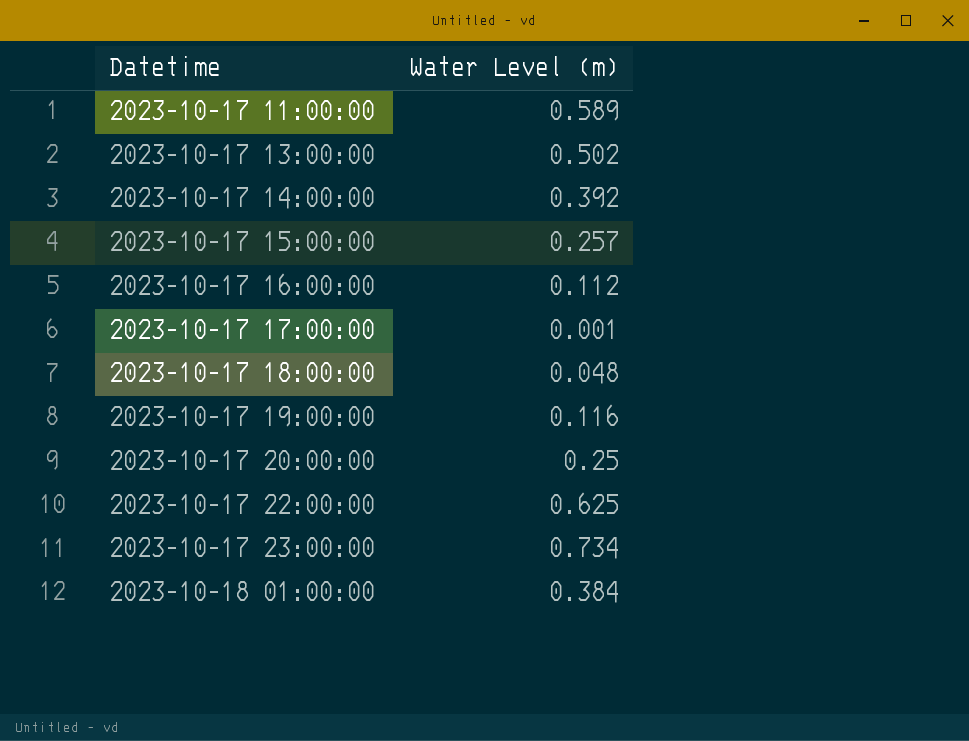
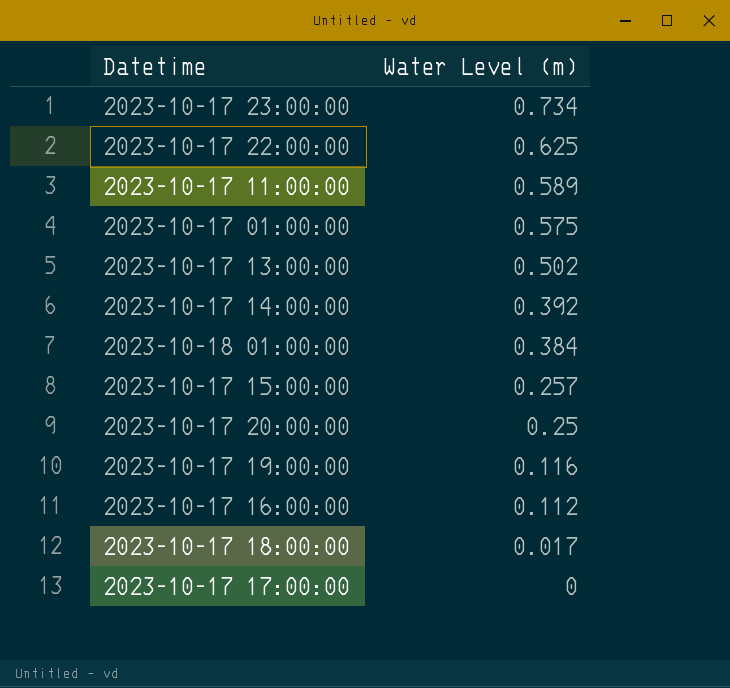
row order: Datetime ascending -> Water Level (m) descending
row 2023-10-17 01:00:00: none -> 0.575
2023-10-17 18:00:00 | Water Level (m): 0.048 -> 0.017
2023-10-17 17:00:00 | Water Level (m): 0.001 -> 0

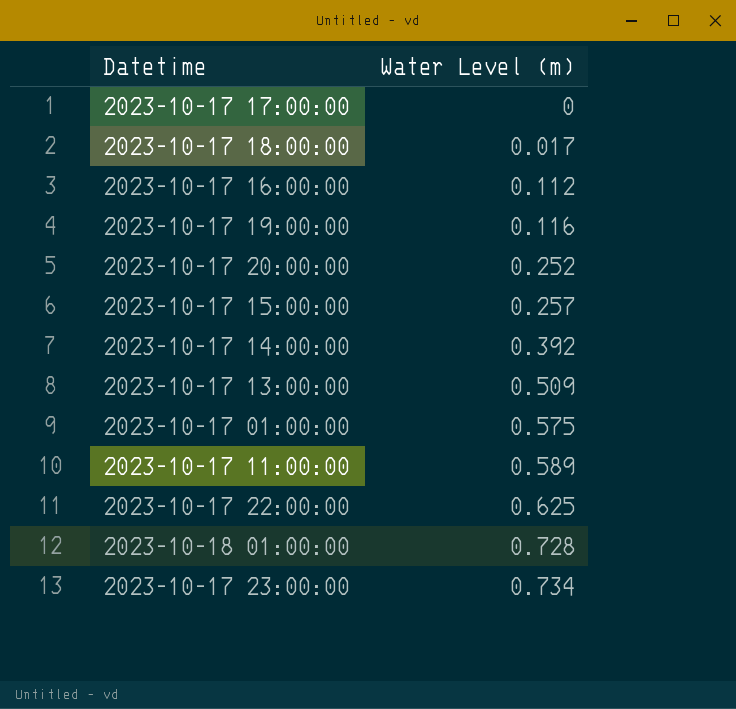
row order: Water Level (m) descending -> Water Level (m) ascending
2023-10-17 20:00:00 | Water Level (m): 0.25 -> 0.252
2023-10-17 13:00:00 | Water Level (m): 0.502 -> 0.509
2023-10-18 01:00:00 | Water Level (m): 0.384 -> 0.728

